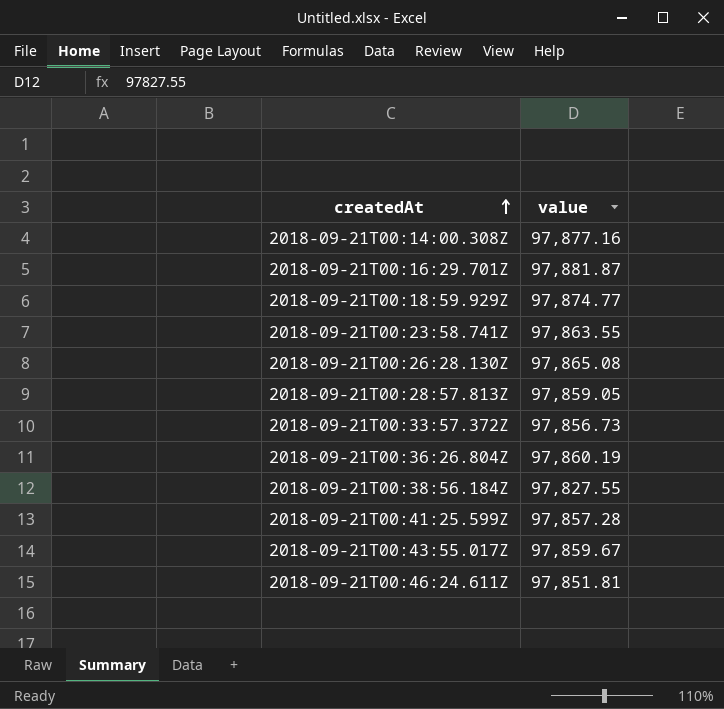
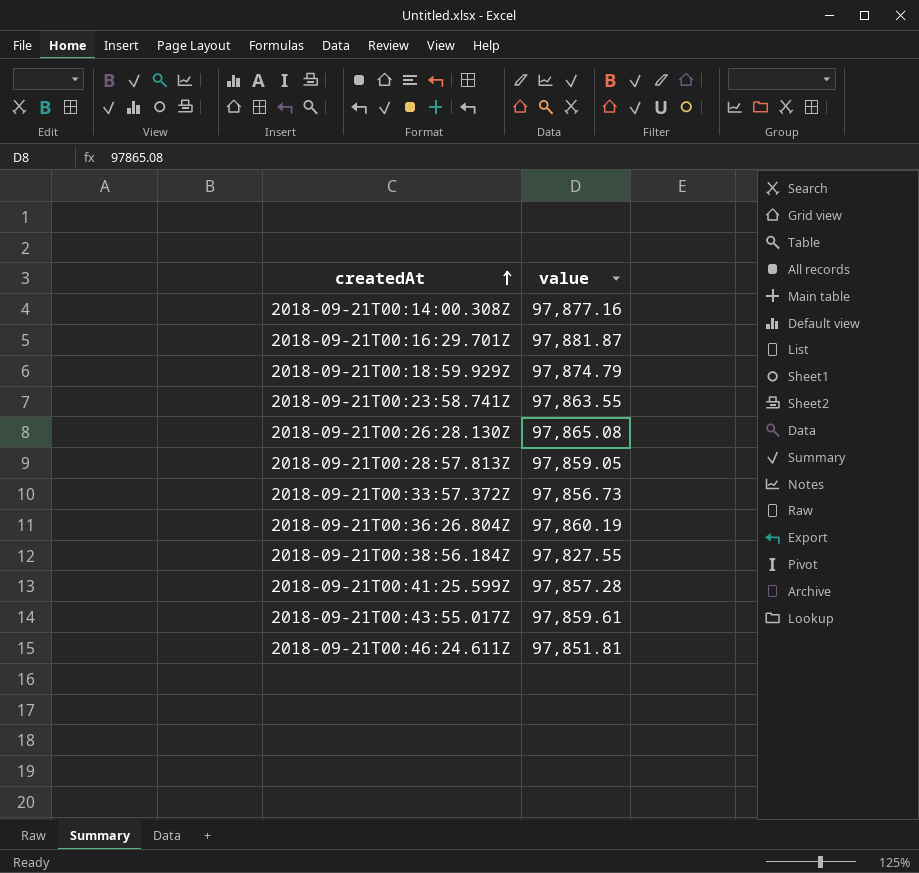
2018-09-21T00:18:59.929Z | value: 97,874.77 -> 97,874.79
2018-09-21T00:43:55.017Z | value: 97,859.67 -> 97,859.61

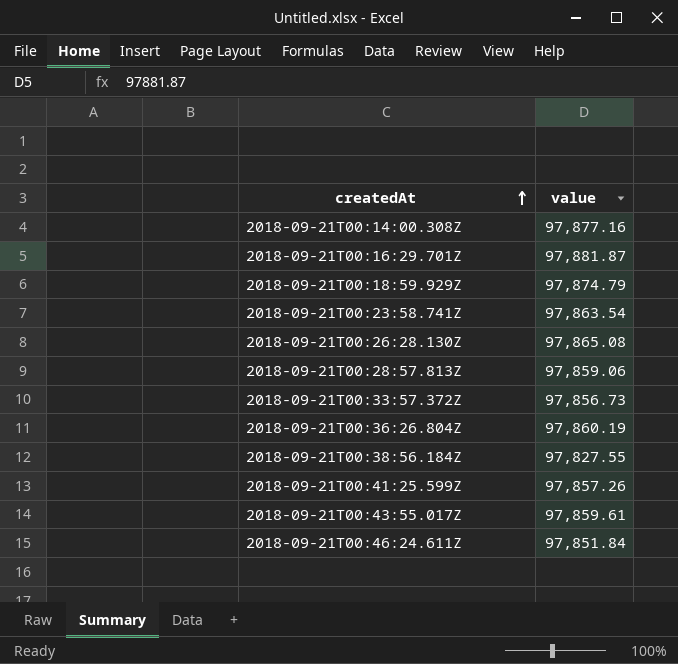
2018-09-21T00:23:58.741Z | value: 97,863.55 -> 97,863.54
2018-09-21T00:28:57.813Z | value: 97,859.05 -> 97,859.06
2018-09-21T00:41:25.599Z | value: 97,857.28 -> 97,857.26
2018-09-21T00:46:24.611Z | value: 97,851.81 -> 97,851.84

